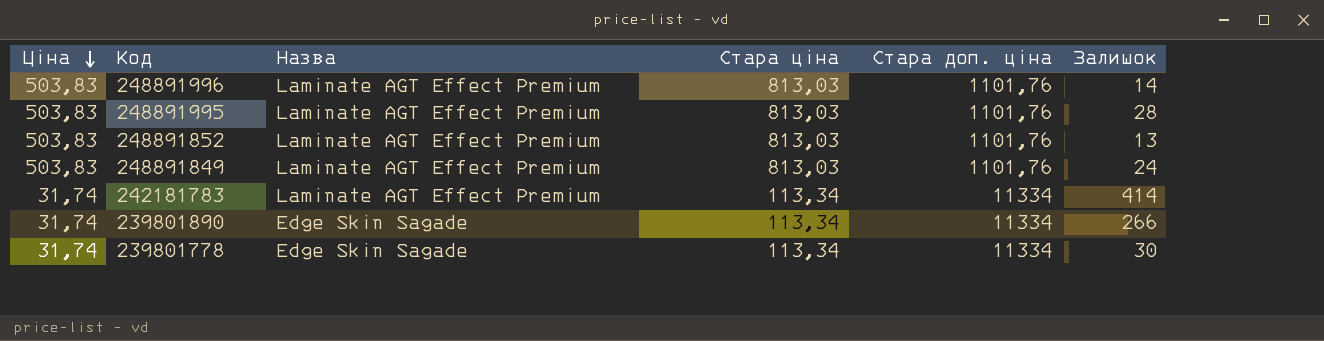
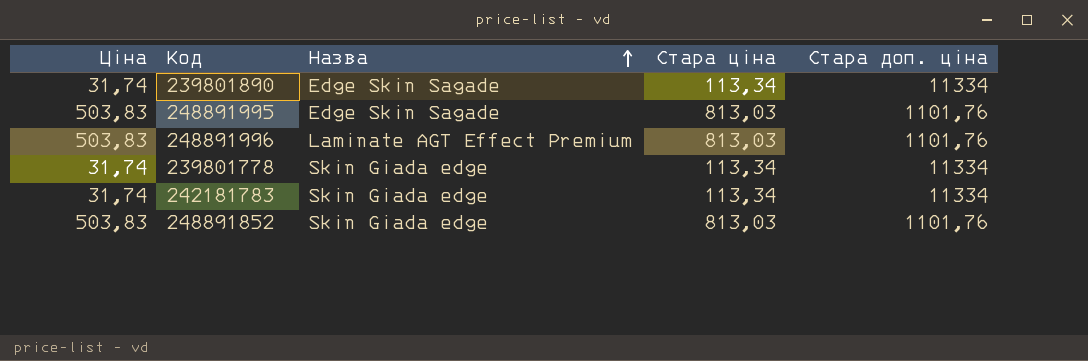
row order: Ціна descending -> Назва ascending
column Залишок | position: 6 -> none
row 248891849: 503,83 | Laminate AGT Effect Premium | 813,03 | 1101,76 | 24 -> none
248891995 | Назва: Laminate AGT Effect Premium -> Edge Skin Sagade
239801778 | Назва: Edge Skin Sagade -> Skin Giada edge
242181783 | Назва: Laminate AGT Effect Premium -> Skin Giada edge
248891852 | Назва: Laminate AGT Effect Premium -> Skin Giada edge

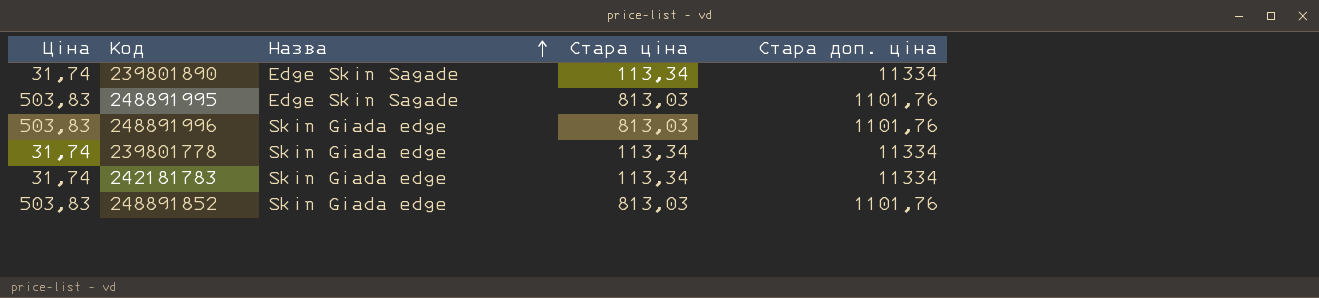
248891996 | Назва: Laminate AGT Effect Premium -> Skin Giada edge

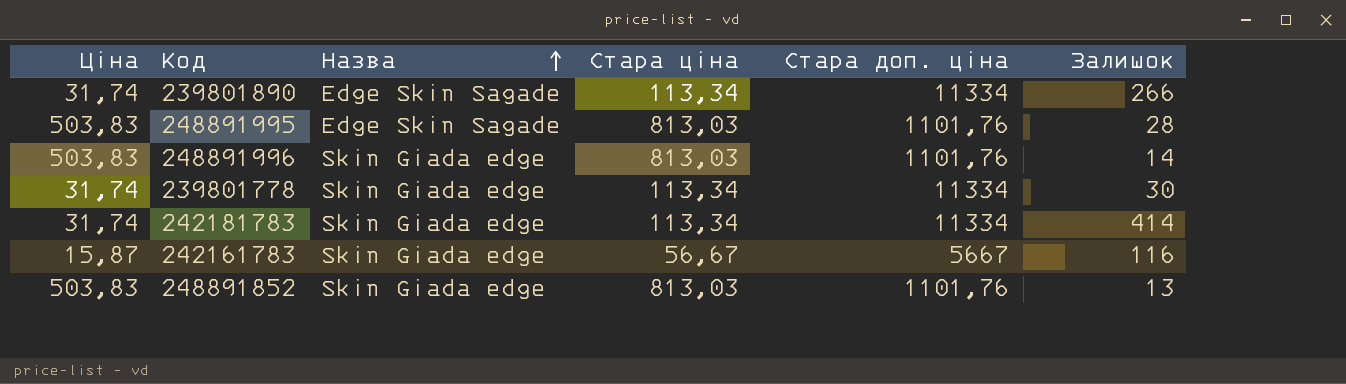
column Залишок | position: none -> 6
row 242161783: none -> 15,87 | Skin Giada edge | 56,67 | 5667 | 116

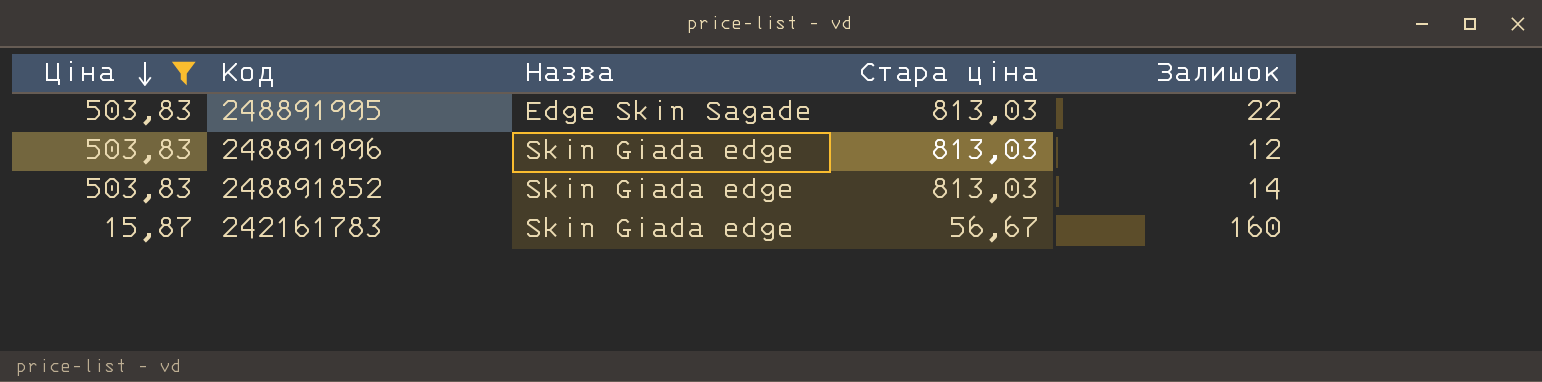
filter: none -> Ціна != 31,74
row order: Назва ascending -> Ціна descending
column Стара доп. ціна | position: 5 -> none
248891995 | Залишок: 28 -> 22
248891996 | Залишок: 14 -> 12
248891852 | Залишок: 13 -> 14
242161783 | Залишок: 116 -> 160

